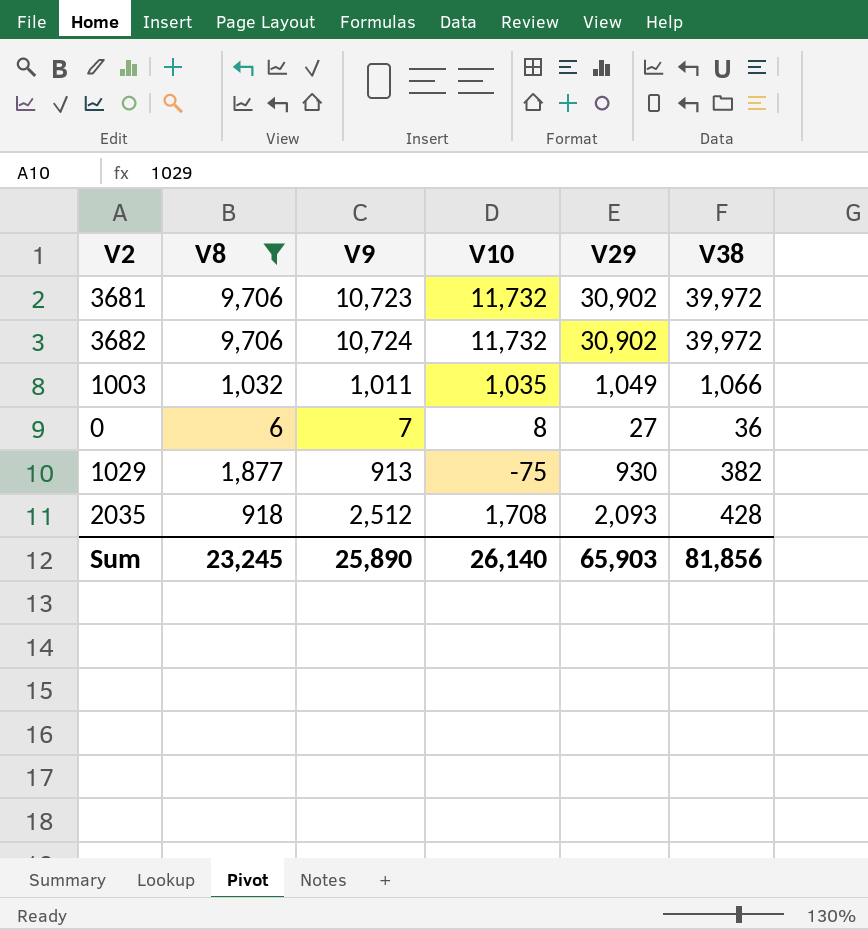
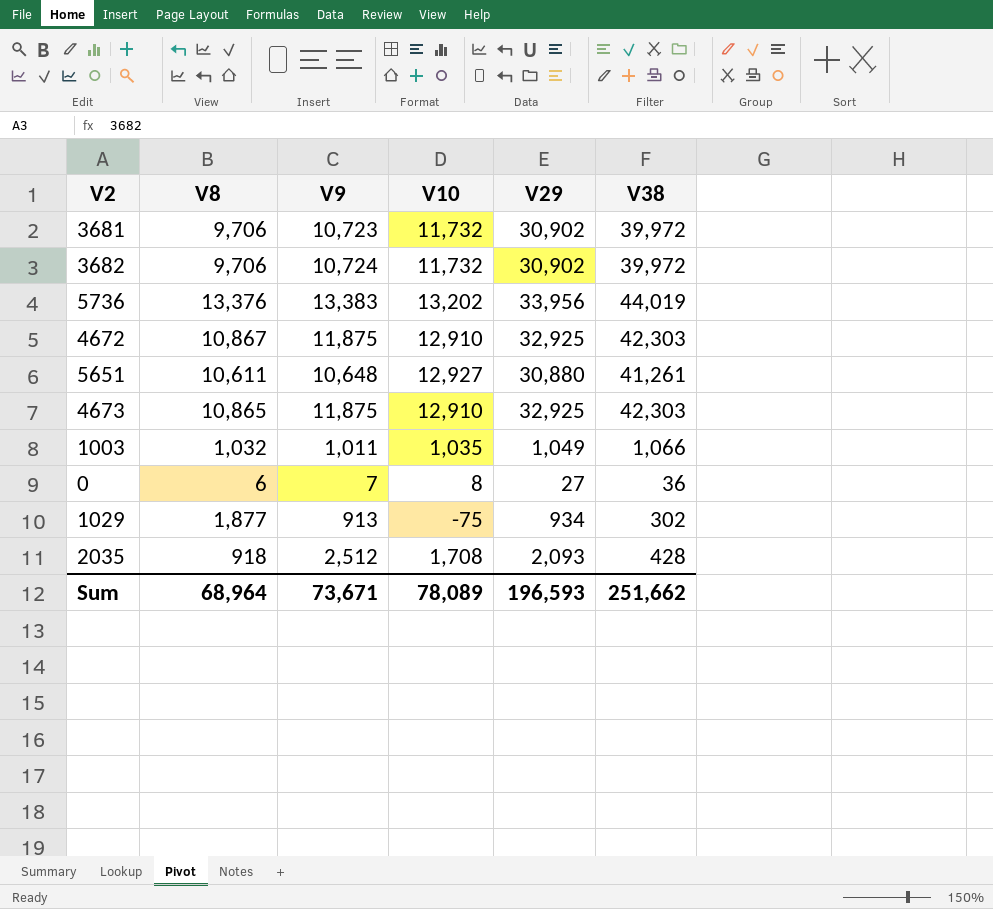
filter: V8 <= 9,706 -> none
1029 | V29: 930 -> 934
1029 | V38: 382 -> 302
Sum | V8: 23,245 -> 68,964
Sum | V9: 25,890 -> 73,671
Sum | V10: 26,140 -> 78,089
Sum | V29: 65,903 -> 196,593
Sum | V38: 81,856 -> 251,662

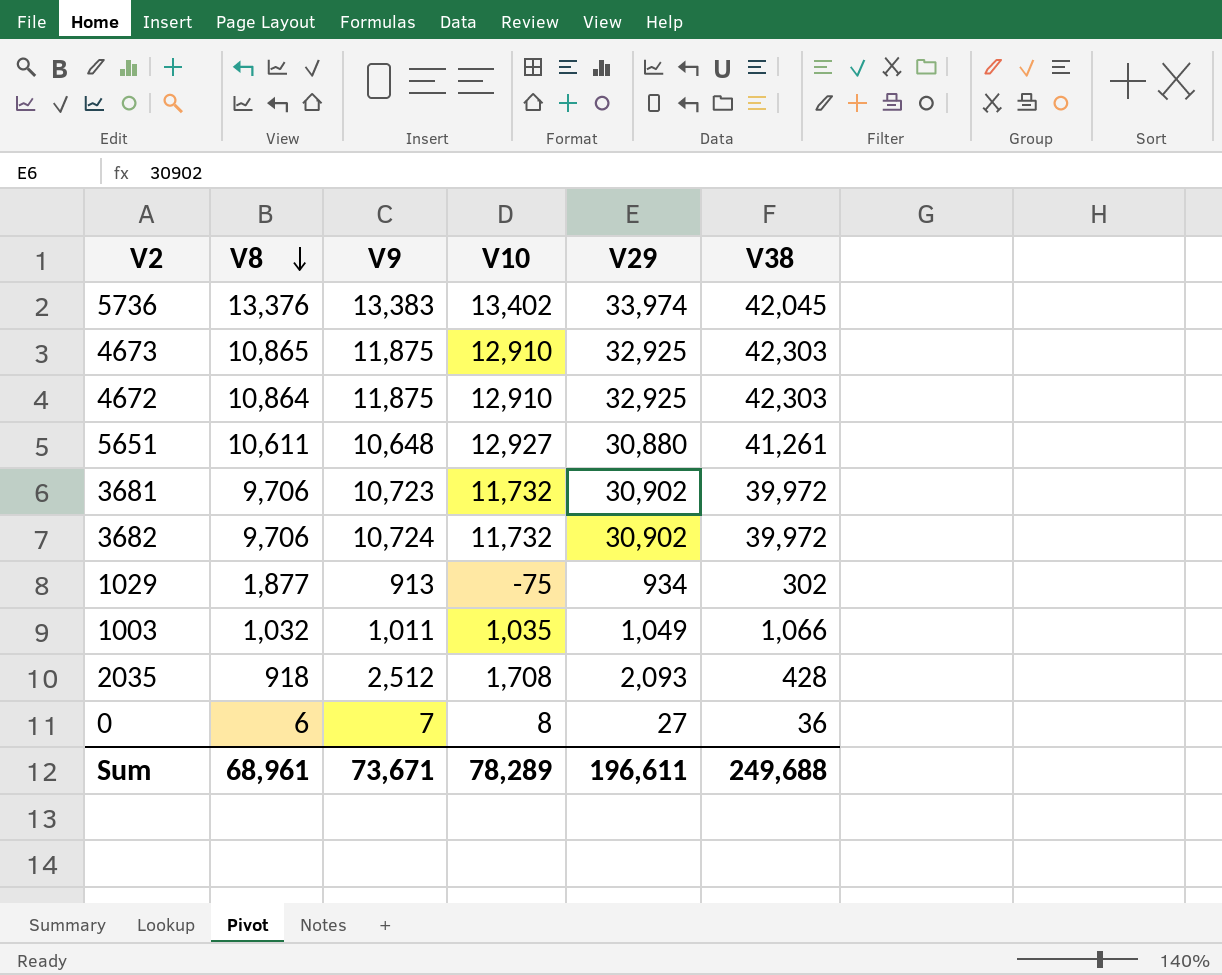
row order: none -> V8 descending
5736 | V10: 13,202 -> 13,402
5736 | V29: 33,956 -> 33,974
5736 | V38: 44,019 -> 42,045
4672 | V8: 10,867 -> 10,864
Sum | V8: 68,964 -> 68,961
Sum | V10: 78,089 -> 78,289
Sum | V29: 196,593 -> 196,611
Sum | V38: 251,662 -> 249,688

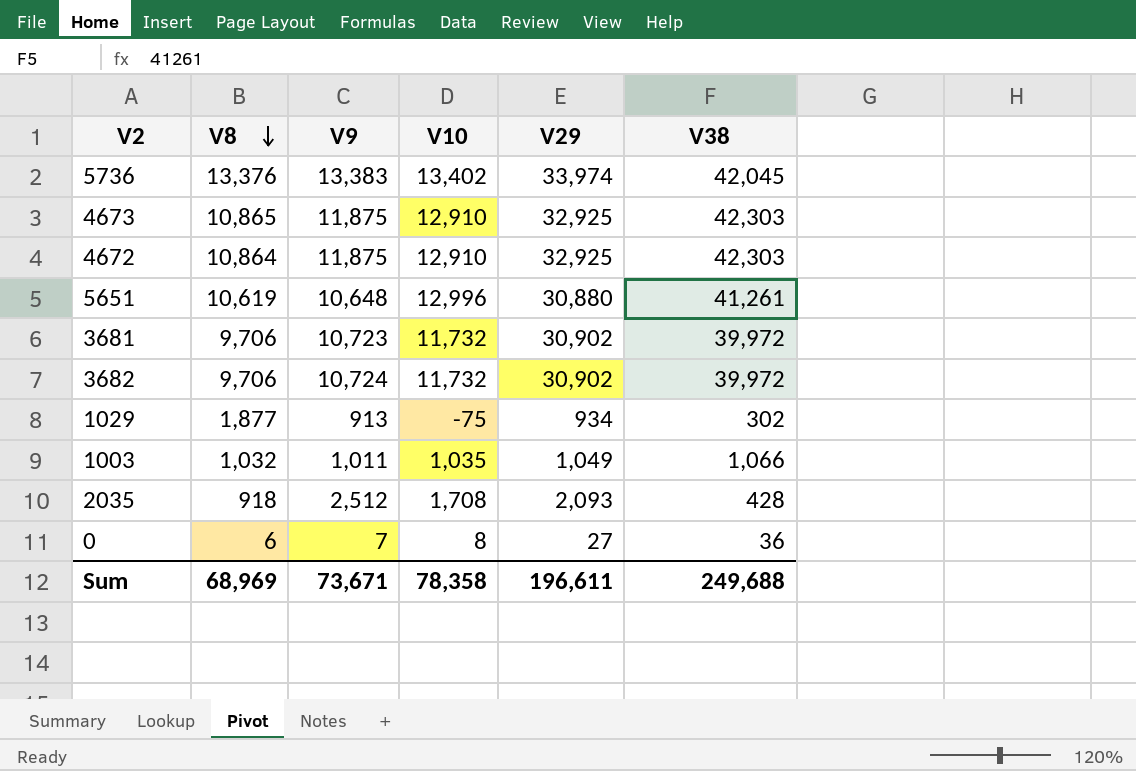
5651 | V8: 10,611 -> 10,619
5651 | V10: 12,927 -> 12,996
Sum | V8: 68,961 -> 68,969
Sum | V10: 78,289 -> 78,358

